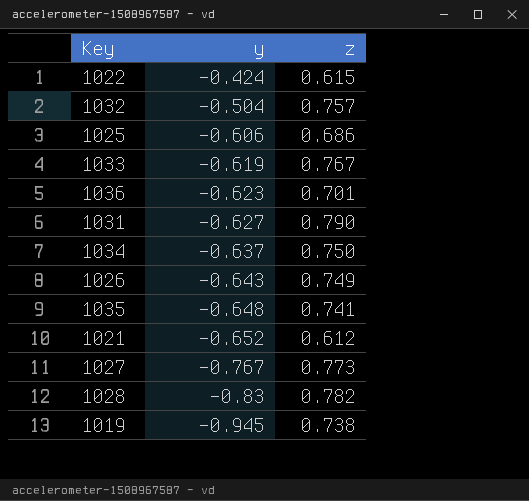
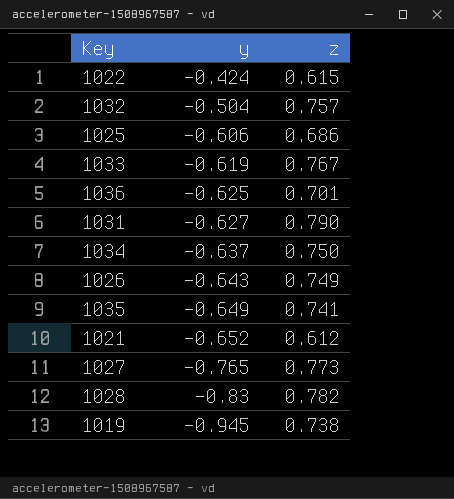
1036 | y: -0.623 -> -0.625
1035 | y: -0.648 -> -0.649
1027 | y: -0.767 -> -0.765

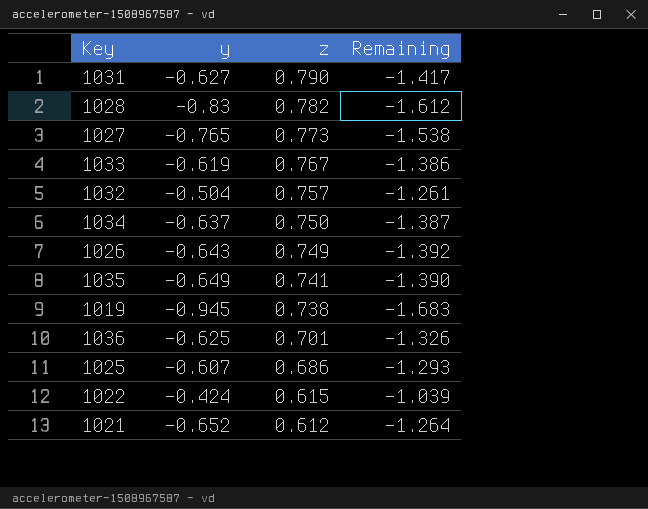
row order: y descending -> z descending
column Remaining | formula: none -> [y] - [z]
1025 | y: -0.606 -> -0.607

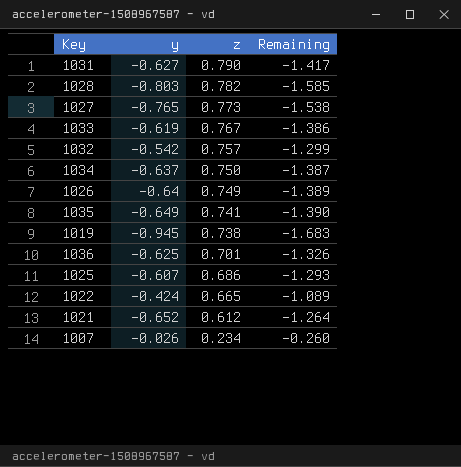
1028 | y: -0.83 -> -0.803
1028 | Remaining: -1.612 -> -1.585
1032 | y: -0.504 -> -0.542
1032 | Remaining: -1.261 -> -1.299
1026 | y: -0.643 -> -0.64
1026 | Remaining: -1.392 -> -1.389
1022 | z: 0.615 -> 0.665
1022 | Remaining: -1.039 -> -1.089
row 1007: none -> -0.026 | 0.234 | -0.260

